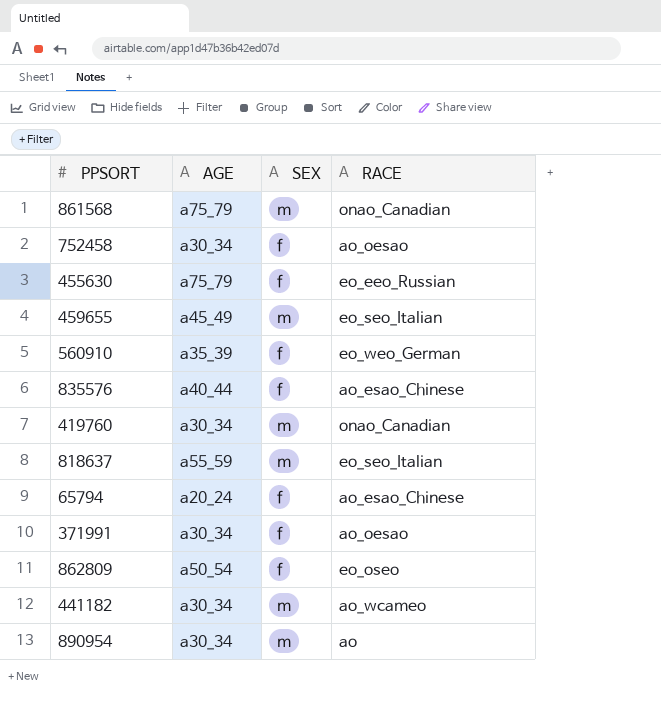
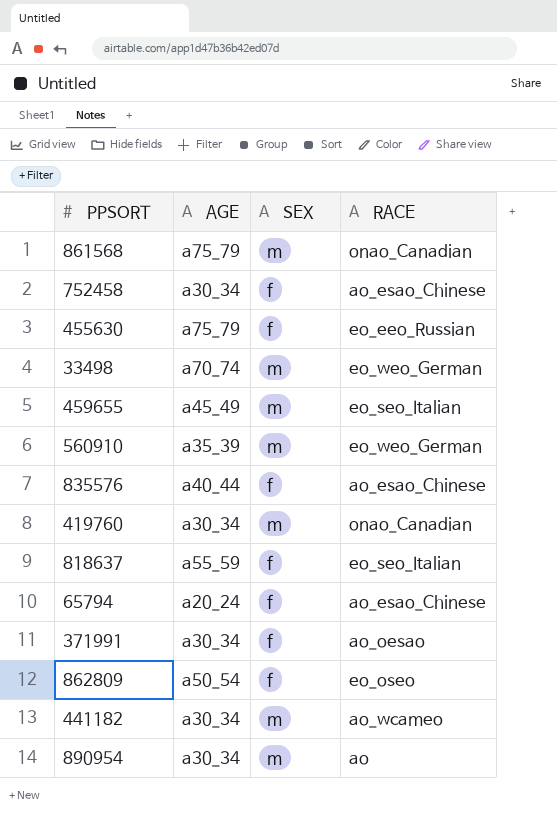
752458 | RACE: ao_oesao -> ao_esao_Chinese
row 33498: none -> a70_74 | m | eo_weo_German
560910 | SEX: f -> m
818637 | SEX: m -> f

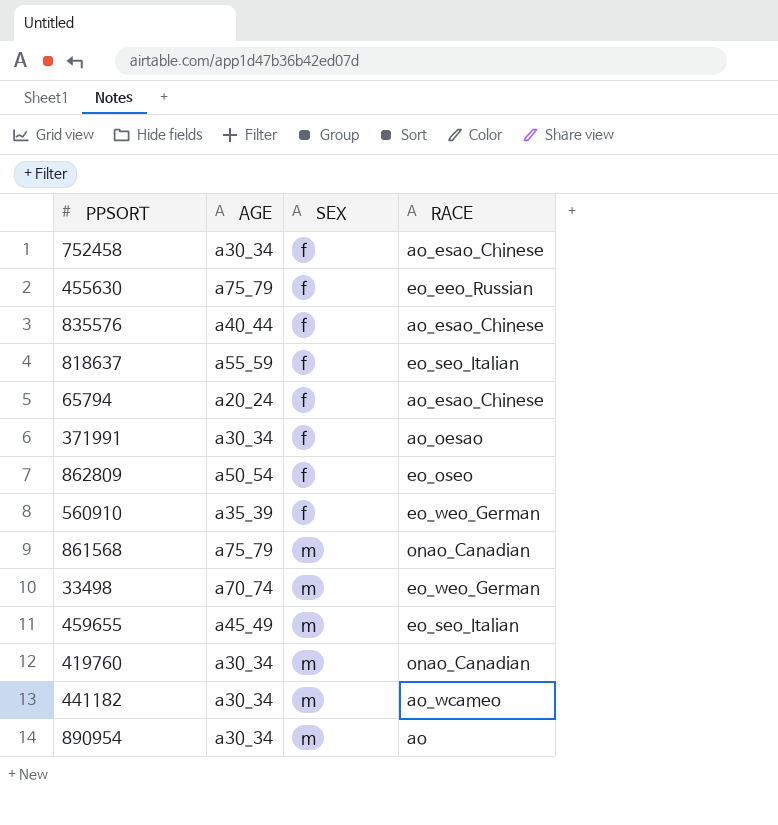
row order: none -> SEX ascending
560910 | SEX: m -> f

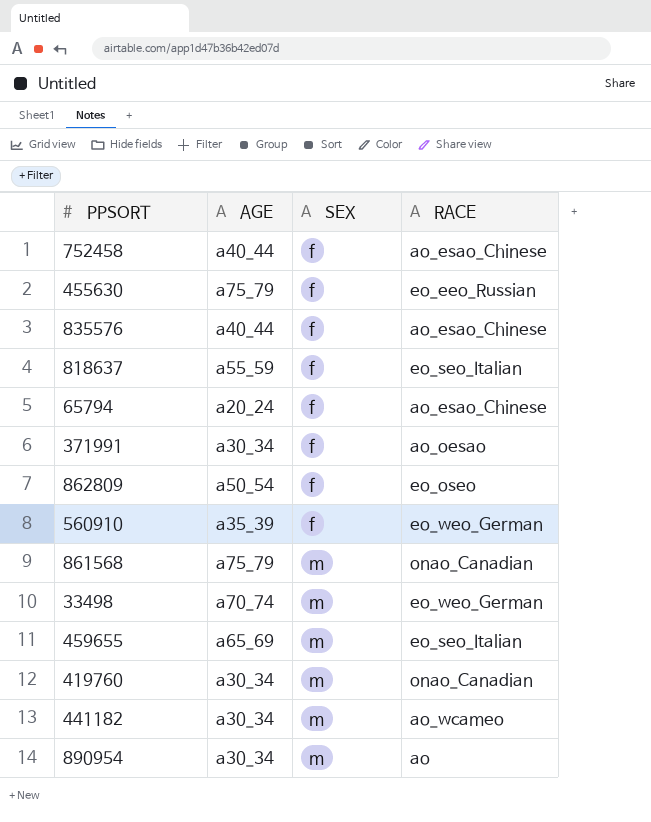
752458 | AGE: a30_34 -> a40_44
459655 | AGE: a45_49 -> a65_69

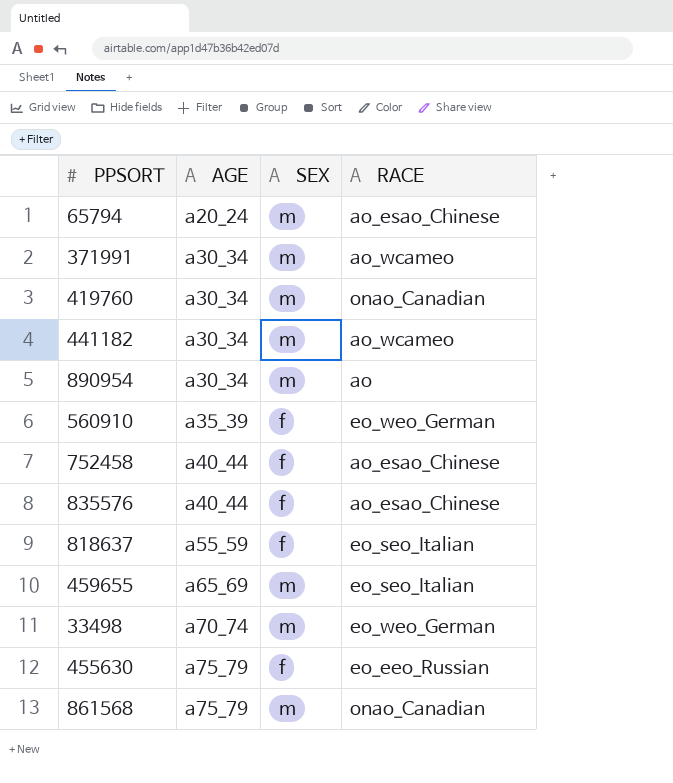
row order: SEX ascending -> AGE ascending
row 862809: a50_54 | f | eo_oseo -> none
65794 | SEX: f -> m
371991 | SEX: f -> m
371991 | RACE: ao_oesao -> ao_wcameo

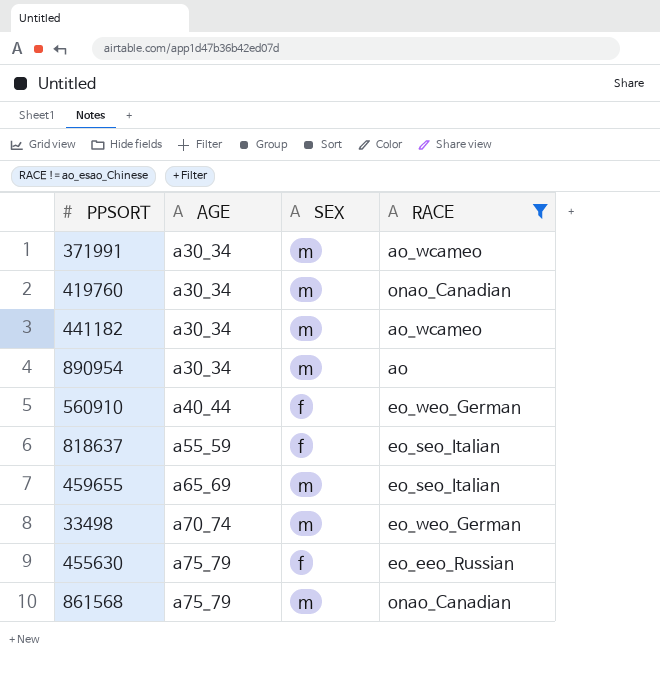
filter: none -> RACE != ao_esao_Chinese
560910 | AGE: a35_39 -> a40_44

